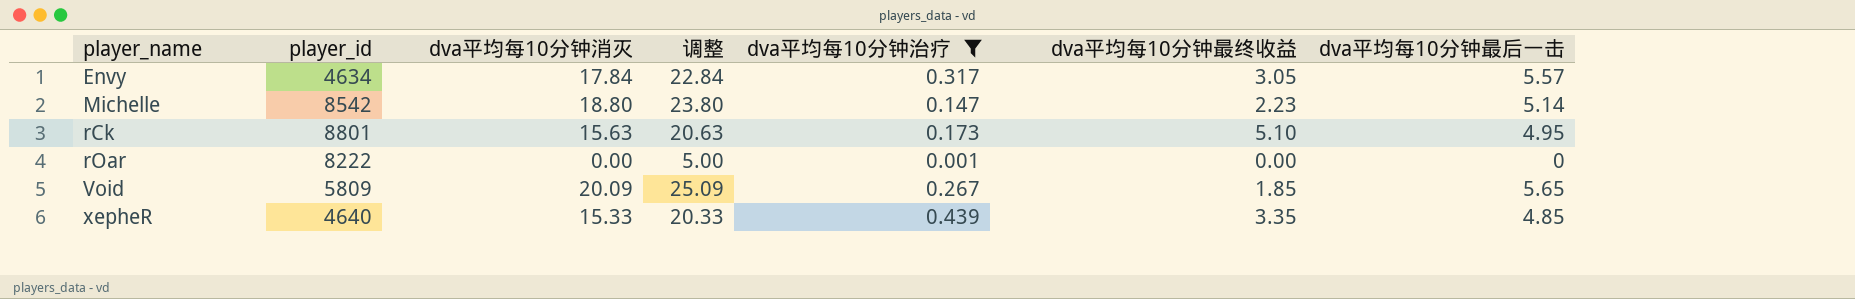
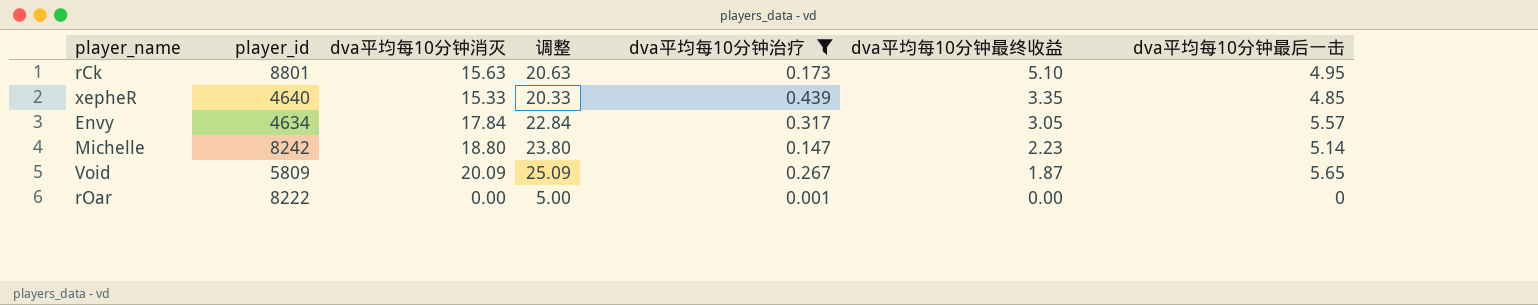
row order: player_name ascending -> dva平均每10分钟最终收益 descending
Michelle | player_id: 8542 -> 8242
Void | dva平均每10分钟最终收益: 1.85 -> 1.87

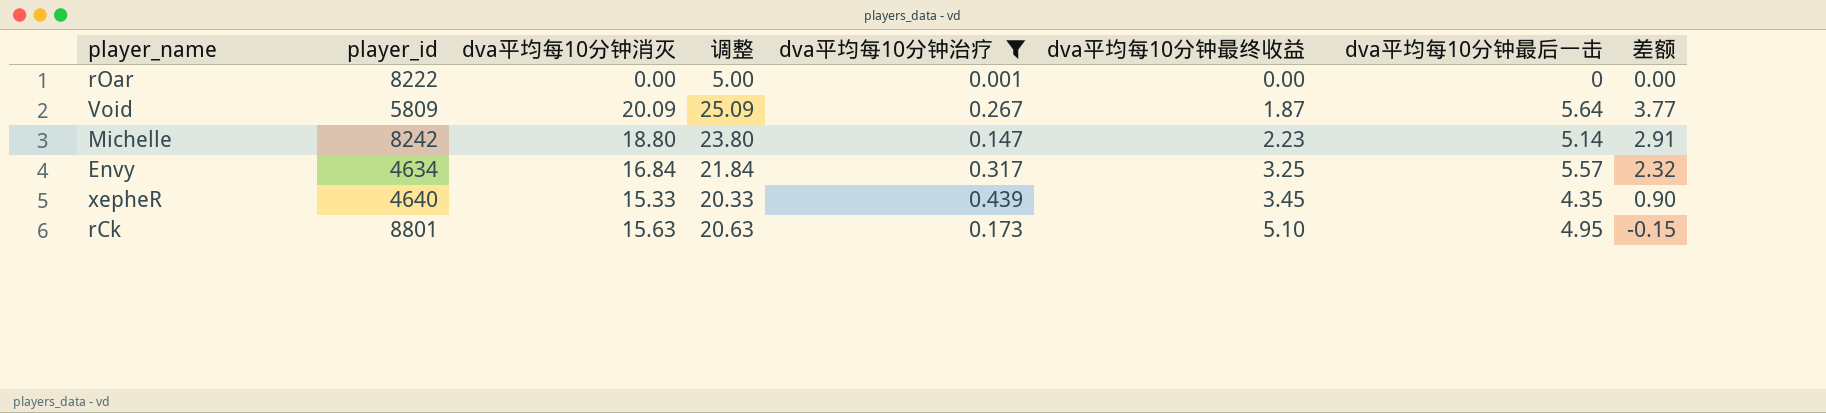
row order: dva平均每10分钟最终收益 descending -> dva平均每10分钟最终收益 ascending
column 差额 | formula: none -> [dva平均每10分钟最后一击] - [dva平均每10分钟最终收益]
Void | dva平均每10分钟最后一击: 5.65 -> 5.64
Envy | dva平均每10分钟消灭: 17.84 -> 16.84
Envy | 调整: 22.84 -> 21.84
Envy | dva平均每10分钟最终收益: 3.05 -> 3.25
xepheR | dva平均每10分钟最终收益: 3.35 -> 3.45
xepheR | dva平均每10分钟最后一击: 4.85 -> 4.35

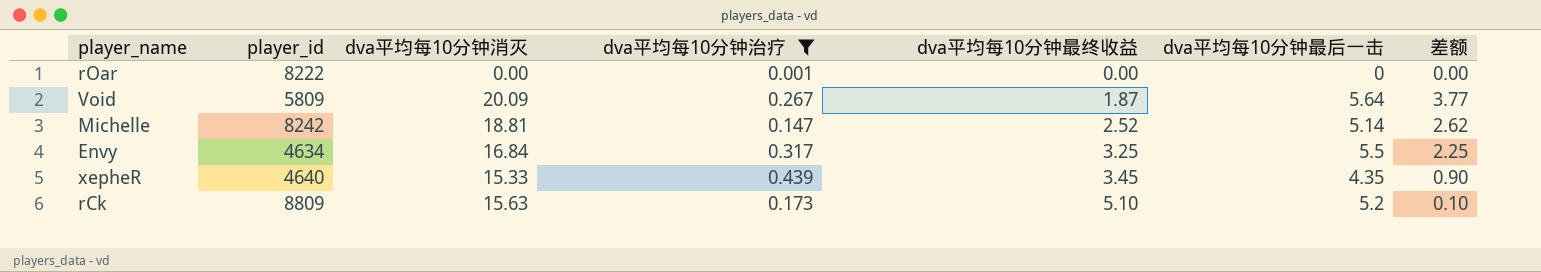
column 调整 | formula: [dva平均每10分钟消灭] + 5 -> none
Michelle | dva平均每10分钟消灭: 18.80 -> 18.81
Michelle | dva平均每10分钟最终收益: 2.23 -> 2.52
Michelle | 差额: 2.91 -> 2.62
Envy | dva平均每10分钟最后一击: 5.57 -> 5.5
Envy | 差额: 2.32 -> 2.25
rCk | player_id: 8801 -> 8809
rCk | dva平均每10分钟最后一击: 4.95 -> 5.2
rCk | 差额: -0.15 -> 0.10

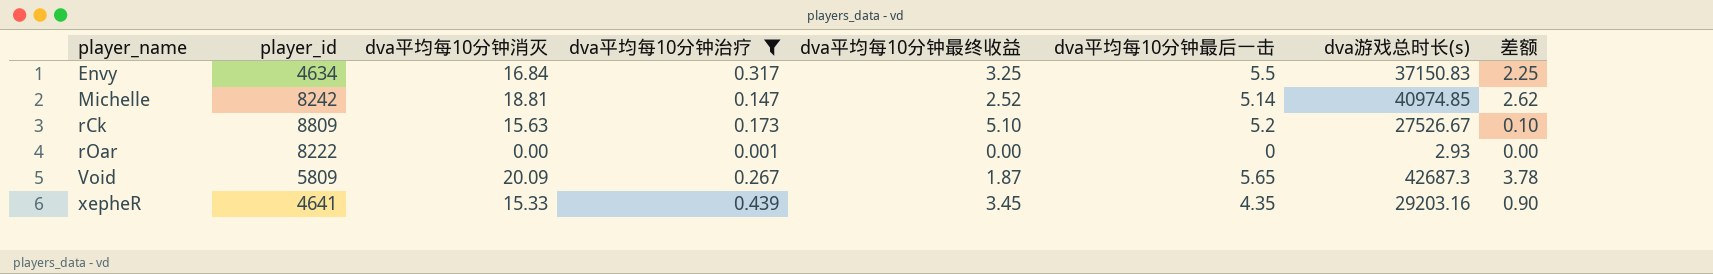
row order: dva平均每10分钟最终收益 ascending -> player_name ascending
column dva游戏总时长(s) | position: none -> 7
Void | dva平均每10分钟最后一击: 5.64 -> 5.65
Void | 差额: 3.77 -> 3.78
xepheR | player_id: 4640 -> 4641

